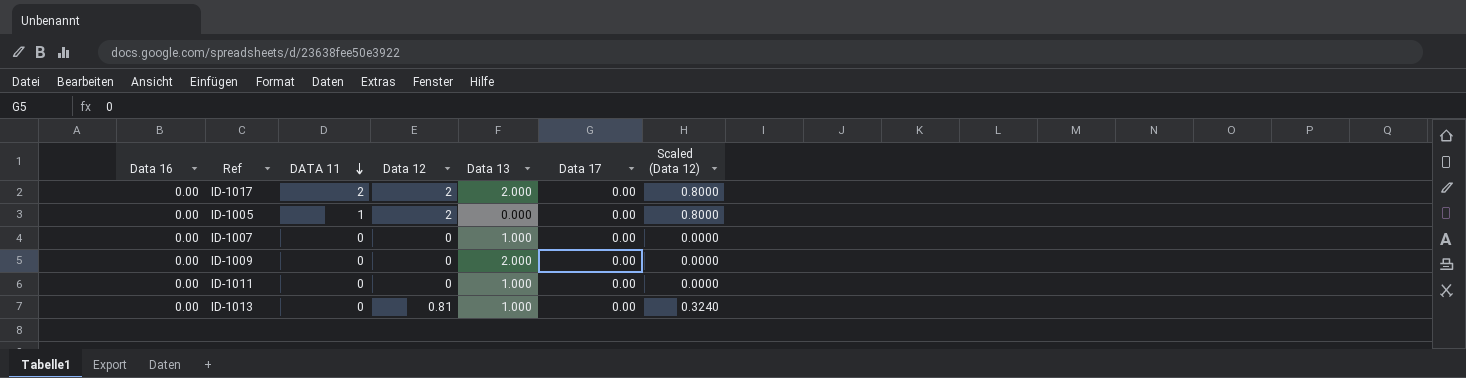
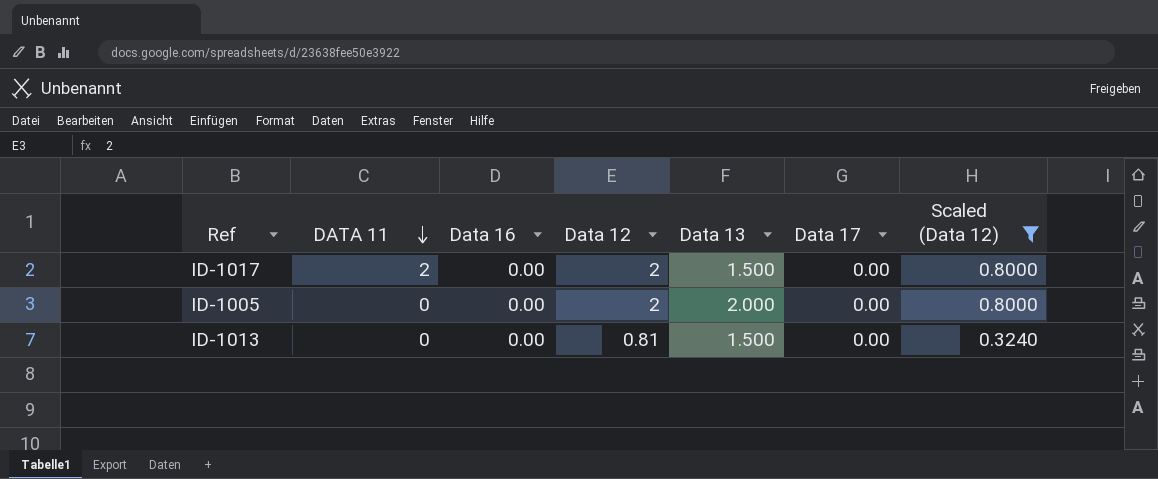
filter: none -> Scaled (Data 12) != 0.0000
column Data 16 | position: 1 -> 3
ID-1017 | Data 13: 2.000 -> 1.500
ID-1005 | DATA 11: 1 -> 0
ID-1005 | Data 13: 0.000 -> 2.000
ID-1013 | Data 13: 1.000 -> 1.500

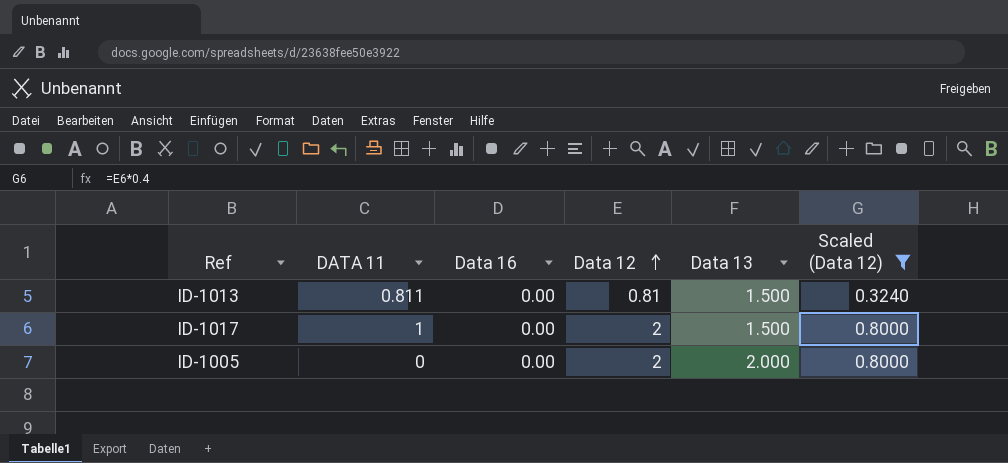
row order: DATA 11 descending -> Data 12 ascending
column Data 17 | position: 6 -> none
ID-1013 | DATA 11: 0 -> 0.811
ID-1017 | DATA 11: 2 -> 1

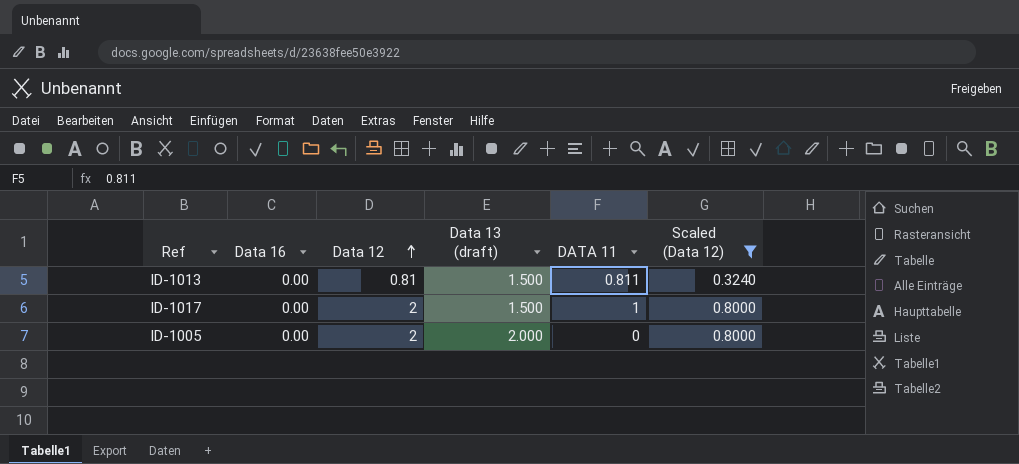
column name: Data 13 -> Data 13 (draft)
column DATA 11 | position: 2 -> 5

